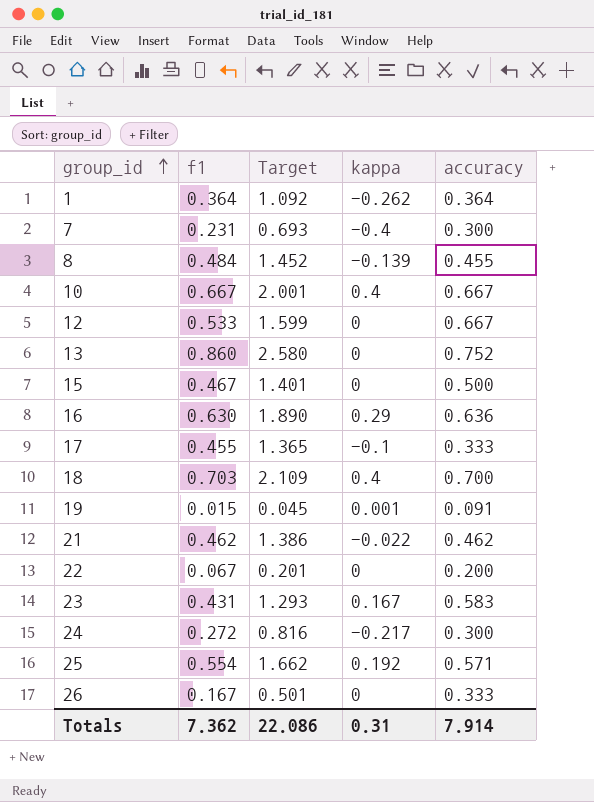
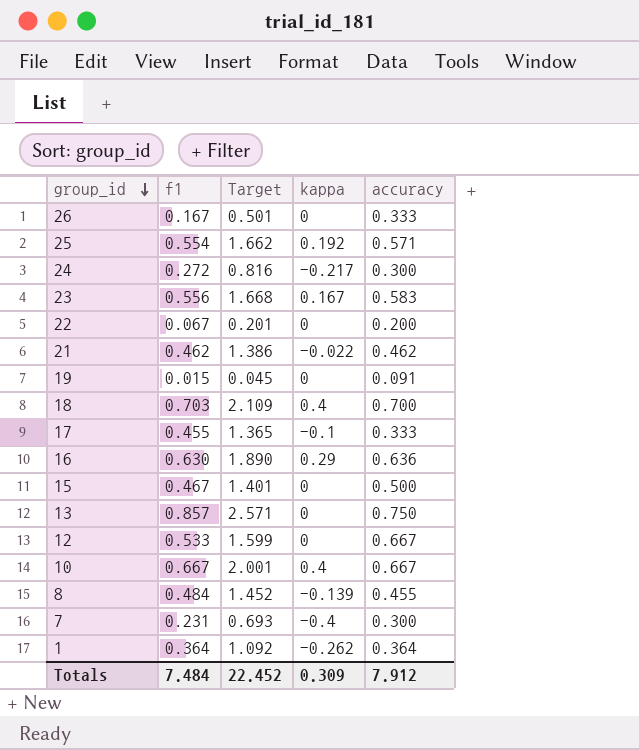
row order: group_id ascending -> group_id descending
23 | f1: 0.431 -> 0.556
23 | Target: 1.293 -> 1.668
19 | kappa: 0.001 -> 0
13 | f1: 0.860 -> 0.857
13 | Target: 2.580 -> 2.571
13 | accuracy: 0.752 -> 0.750
Totals | f1: 7.362 -> 7.484
Totals | Target: 22.086 -> 22.452
Totals | kappa: 0.31 -> 0.309
Totals | accuracy: 7.914 -> 7.912

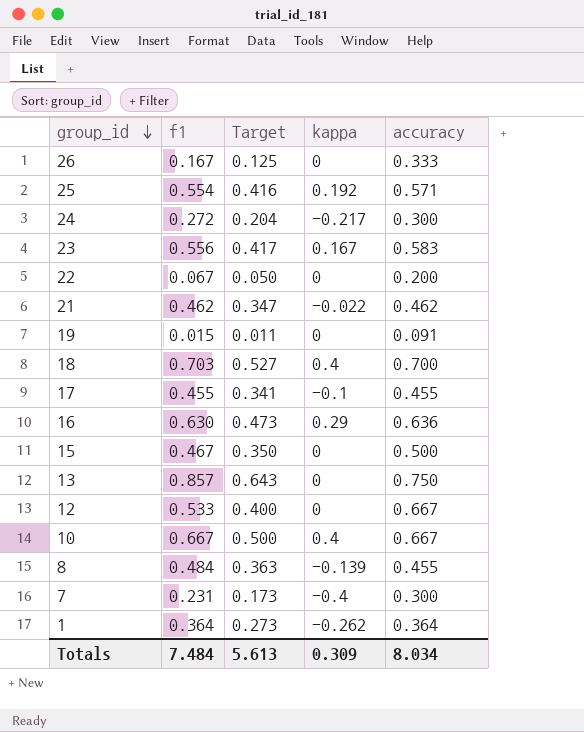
column Target | formula: [f1] * 3 -> [f1] * 0.75
17 | accuracy: 0.333 -> 0.455
Totals | Target: 22.452 -> 5.613
Totals | accuracy: 7.912 -> 8.034

